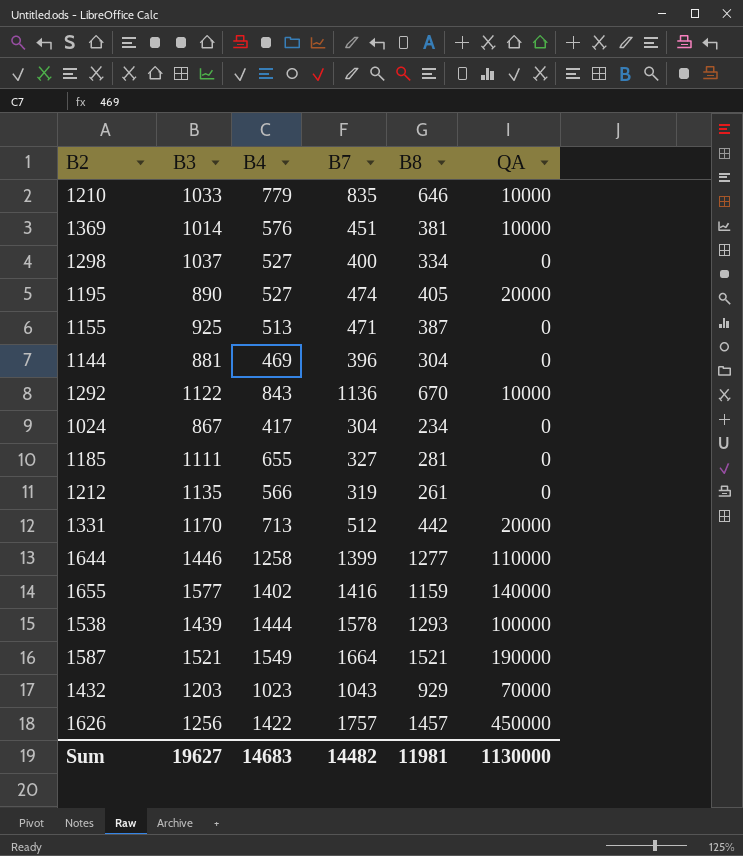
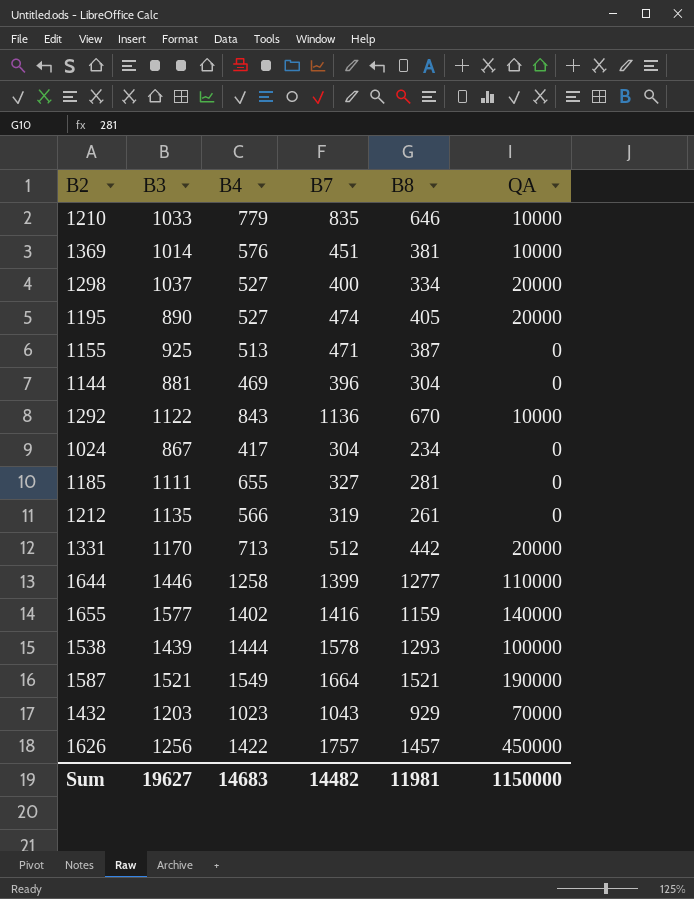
1298 | QA: 0 -> 20000
Sum | QA: 1130000 -> 1150000

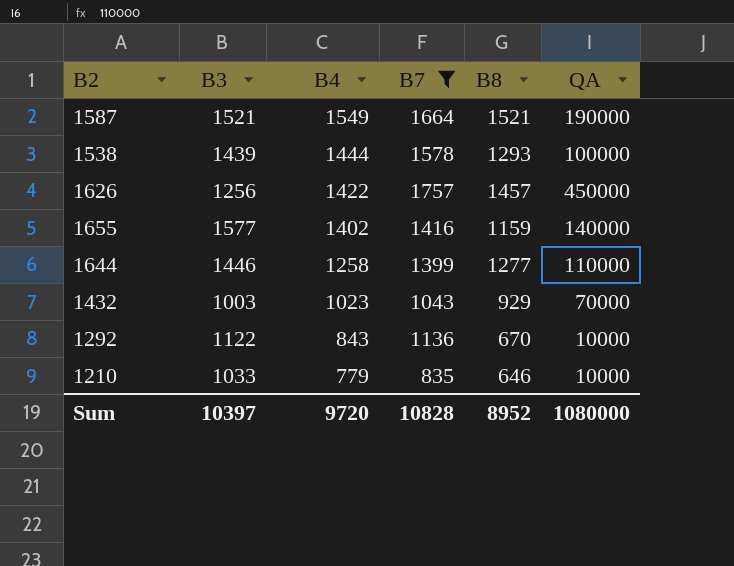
filter: none -> B7 >= 835
row order: none -> B4 descending
1432 | B3: 1203 -> 1003
Sum | B3: 19627 -> 10397
Sum | B4: 14683 -> 9720
Sum | B7: 14482 -> 10828
Sum | B8: 11981 -> 8952
Sum | QA: 1150000 -> 1080000

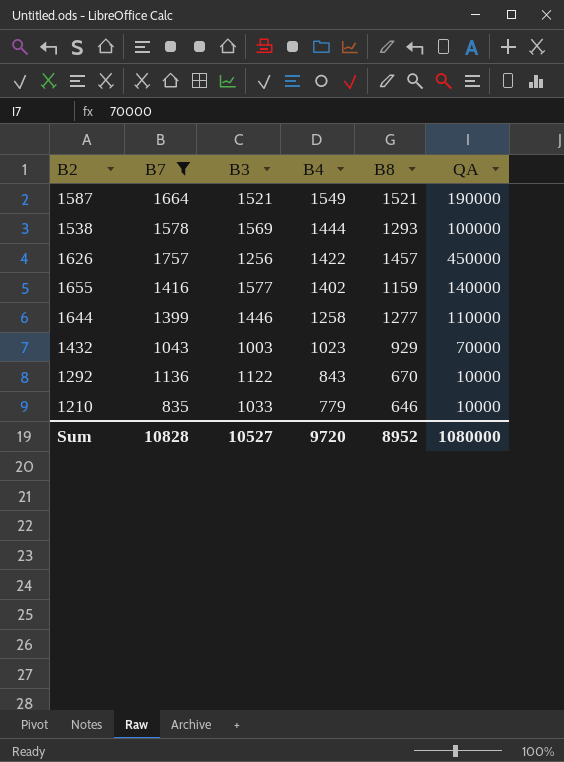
column B7 | position: 4 -> 2
1538 | B3: 1439 -> 1569
Sum | B3: 10397 -> 10527

